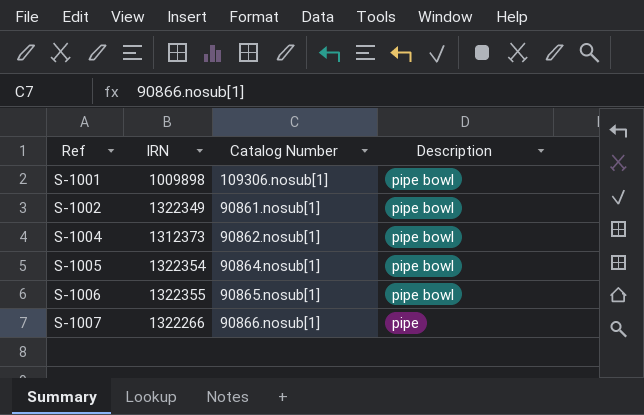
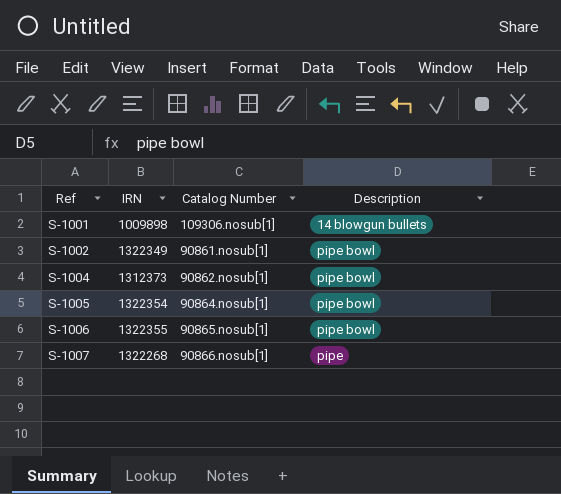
S-1001 | Description: pipe bowl -> 14 blowgun bullets
S-1007 | IRN: 1322266 -> 1322268

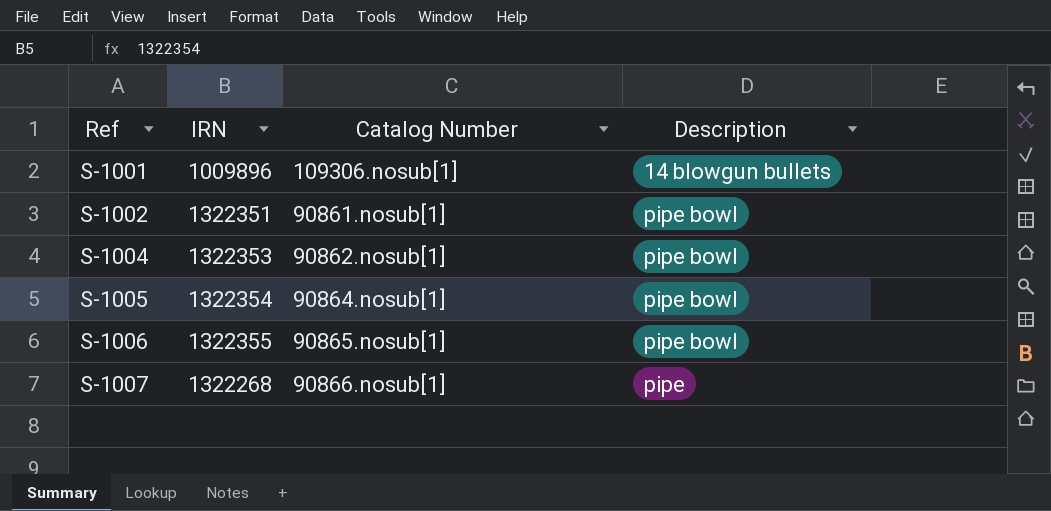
S-1001 | IRN: 1009898 -> 1009896
S-1002 | IRN: 1322349 -> 1322351
S-1004 | IRN: 1312373 -> 1322353

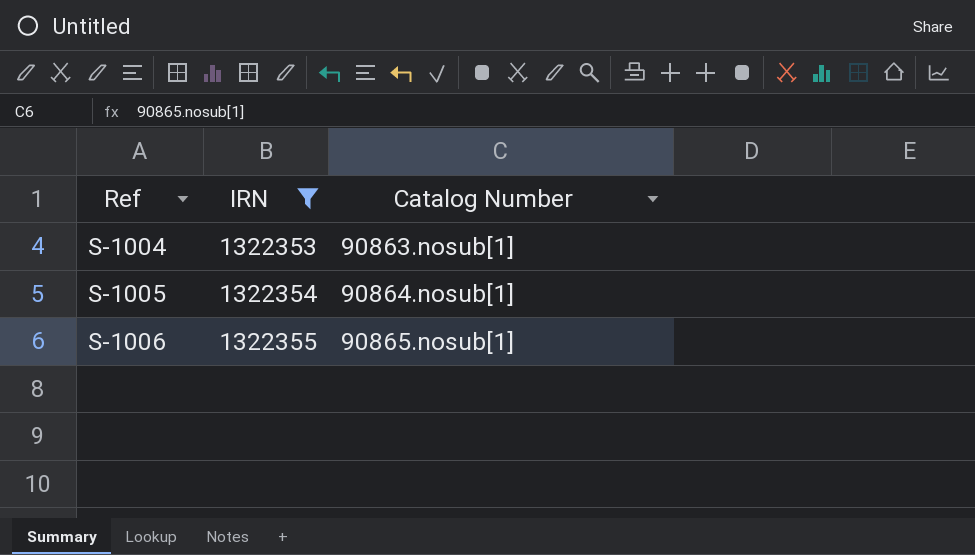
filter: none -> IRN >= 1322353
column Description | position: 4 -> none
S-1004 | Catalog Number: 90862.nosub[1] -> 90863.nosub[1]

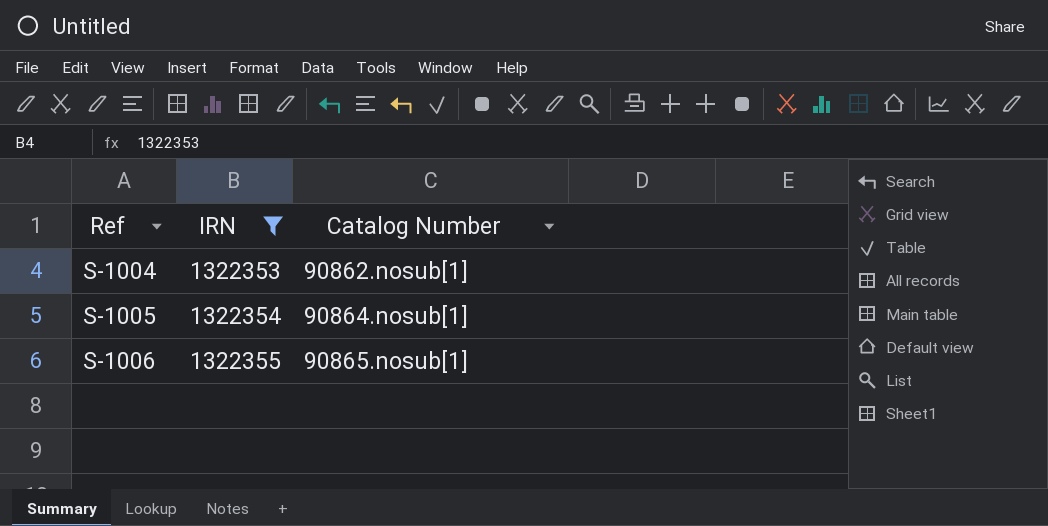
S-1004 | Catalog Number: 90863.nosub[1] -> 90862.nosub[1]

